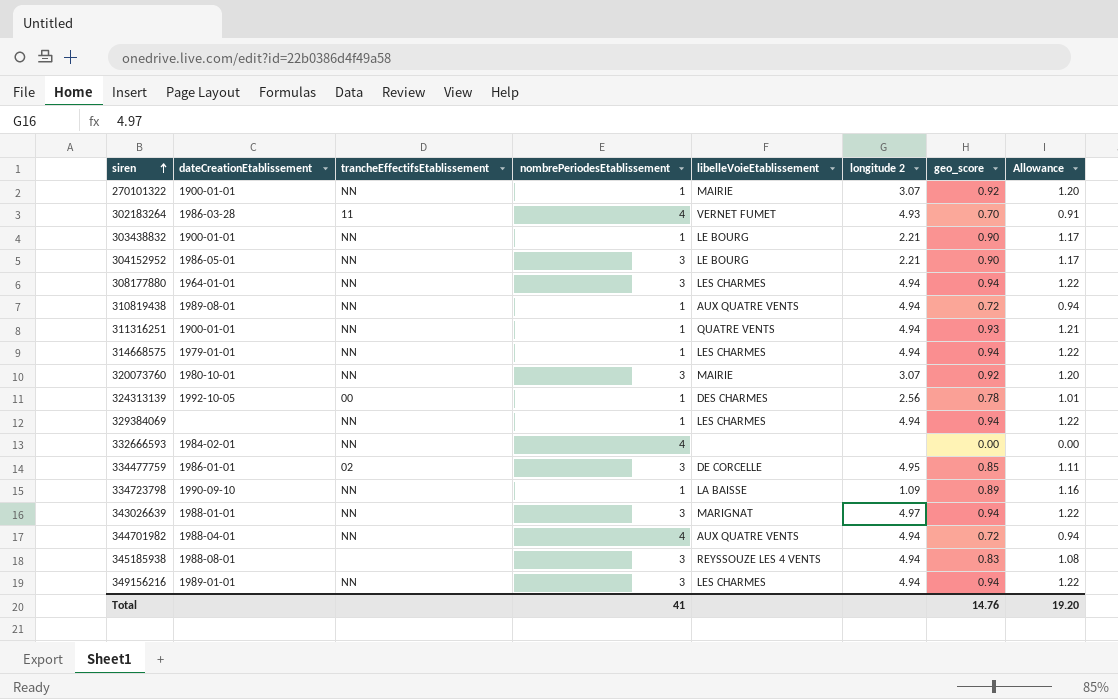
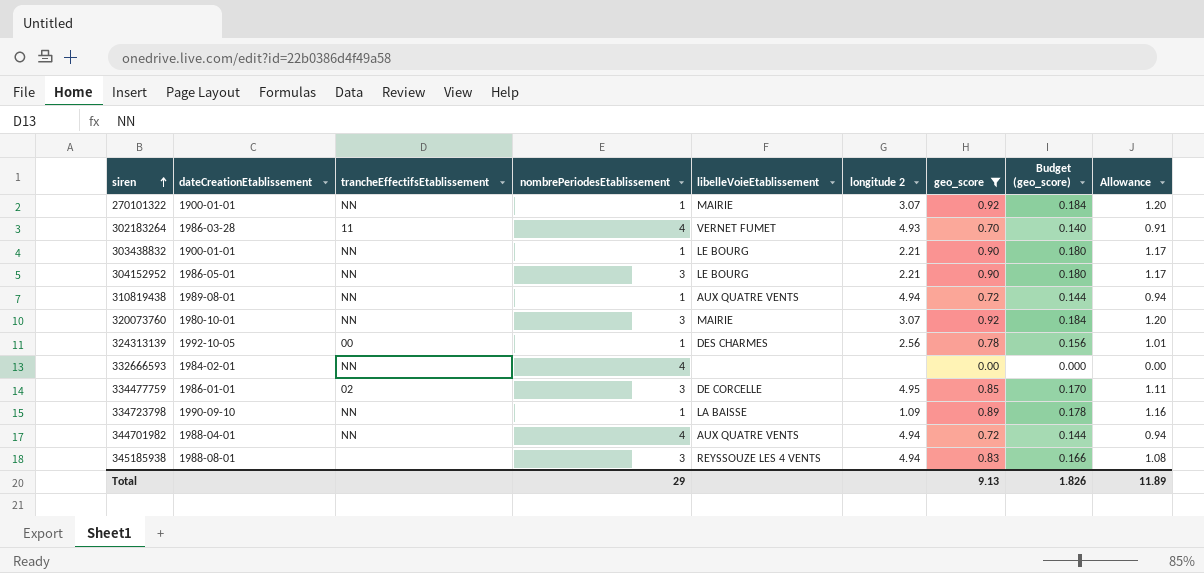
filter: none -> geo_score <= 0.92
column Budget (geo_score) | formula: none -> [geo_score] * 0.2
Total | nombrePeriodesEtablissement: 41 -> 29
Total | geo_score: 14.76 -> 9.13
Total | Allowance: 19.20 -> 11.89

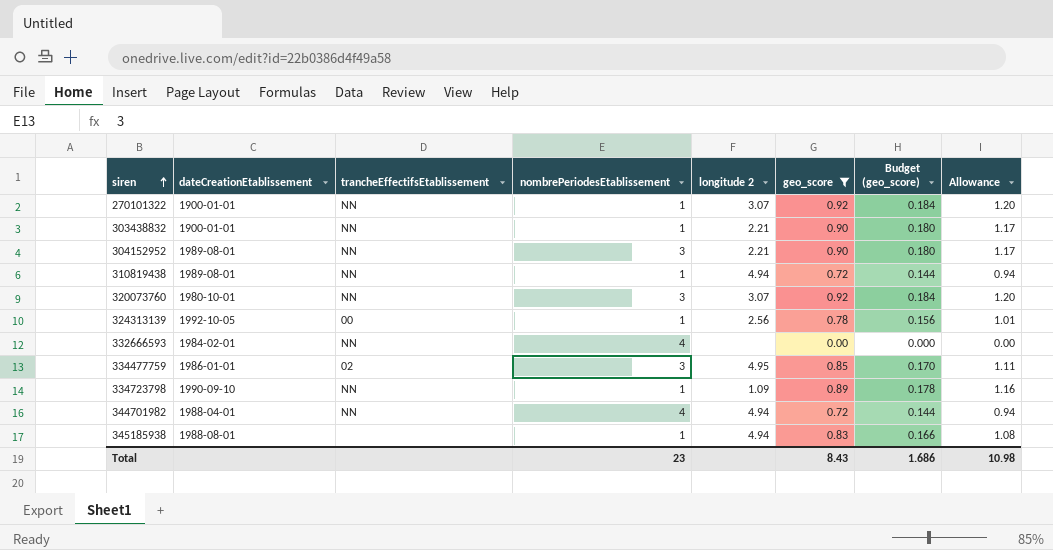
column libelleVoieEtablissement | position: 5 -> none
row 302183264: 1986-03-28 | 11 | 4 | VERNET FUMET | 4.93 | 0.70 | 0.140 | 0.91 -> none
304152952 | dateCreationEtablissement: 1986-05-01 -> 1989-08-01
345185938 | nombrePeriodesEtablissement: 3 -> 1
Total | nombrePeriodesEtablissement: 29 -> 23
Total | geo_score: 9.13 -> 8.43
Total | Budget (geo_score): 1.826 -> 1.686
Total | Allowance: 11.89 -> 10.98

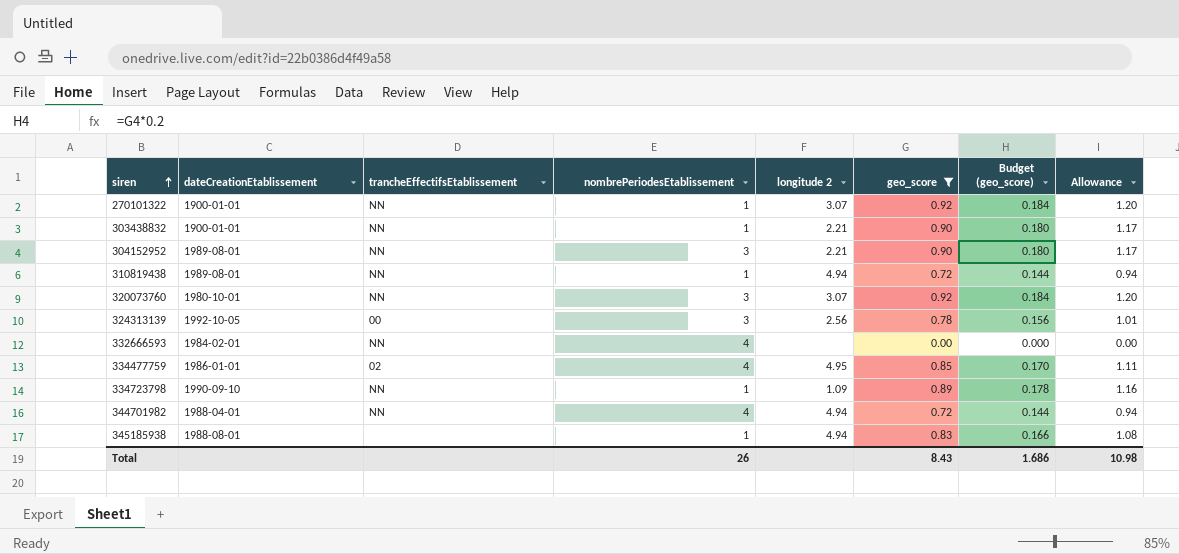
324313139 | nombrePeriodesEtablissement: 1 -> 3
334477759 | nombrePeriodesEtablissement: 3 -> 4
Total | nombrePeriodesEtablissement: 23 -> 26

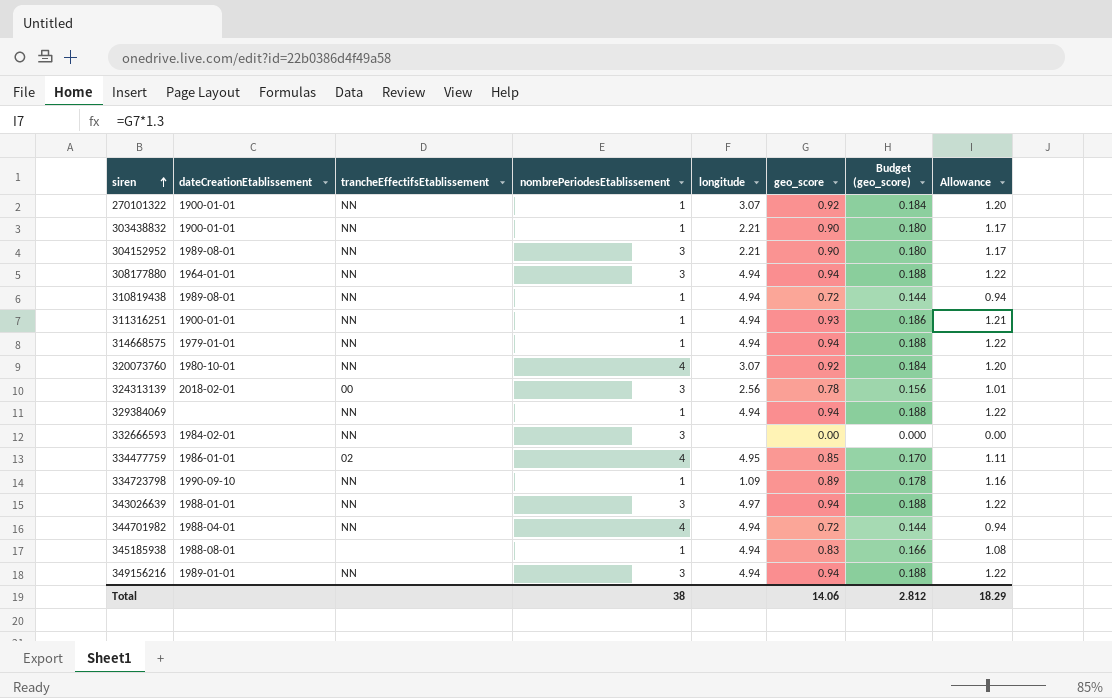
filter: geo_score <= 0.92 -> none
column name: longitude 2 -> longitude
320073760 | nombrePeriodesEtablissement: 3 -> 4
324313139 | dateCreationEtablissement: 1992-10-05 -> 2018-02-01
332666593 | nombrePeriodesEtablissement: 4 -> 3
Total | nombrePeriodesEtablissement: 26 -> 38
Total | geo_score: 8.43 -> 14.06
Total | Budget (geo_score): 1.686 -> 2.812
Total | Allowance: 10.98 -> 18.29

